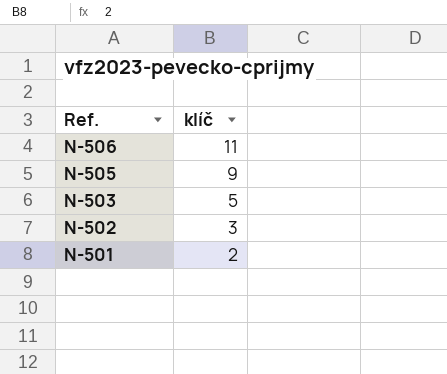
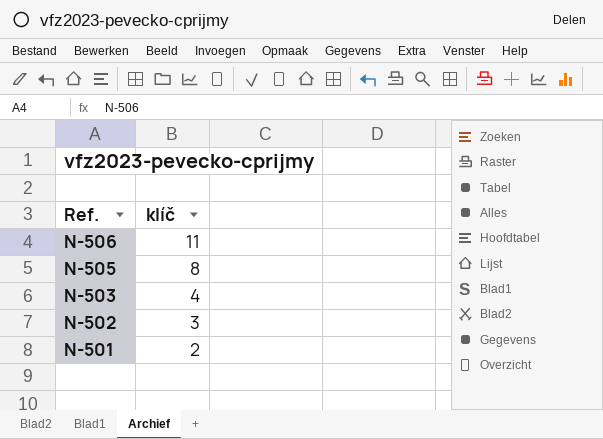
N-505 | klíč: 9 -> 8
N-503 | klíč: 5 -> 4

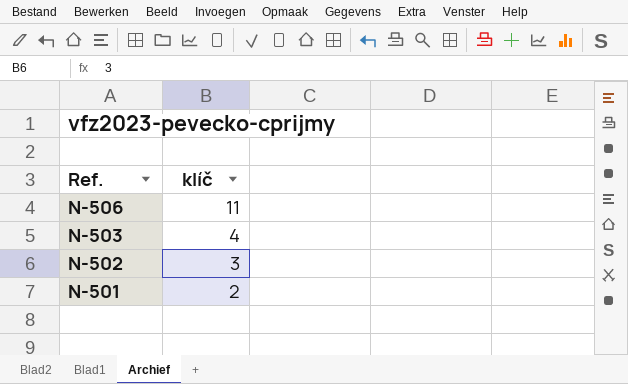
row N-505: 8 -> none

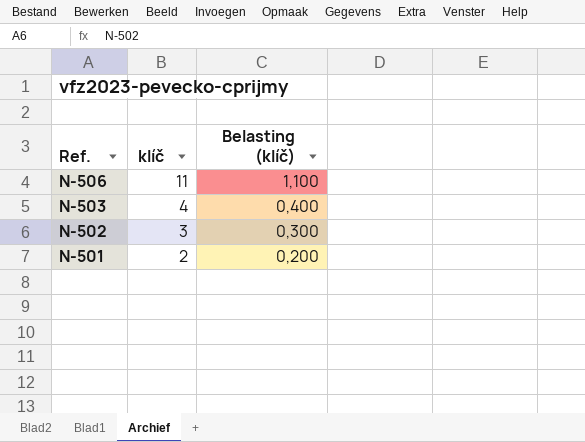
column Belasting (klíč) | formula: none -> [klíč] * 0,1

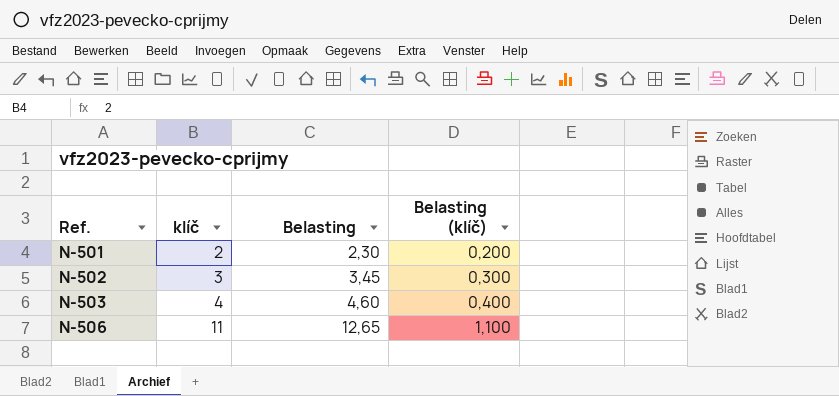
row order: Ref. descending -> Ref. ascending
column Belasting | formula: none -> [klíč] * 1,15

